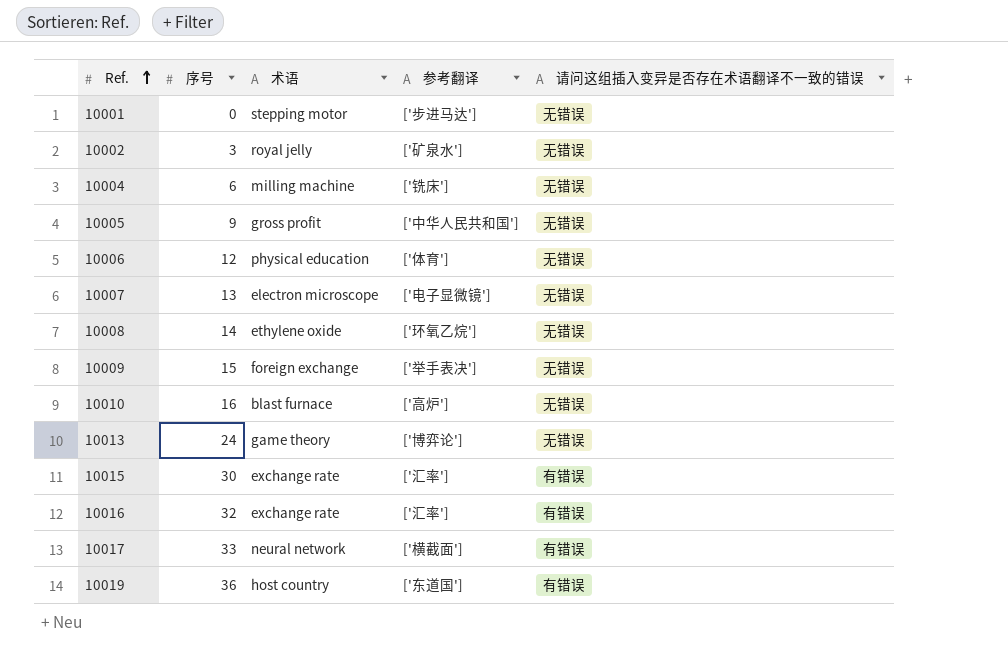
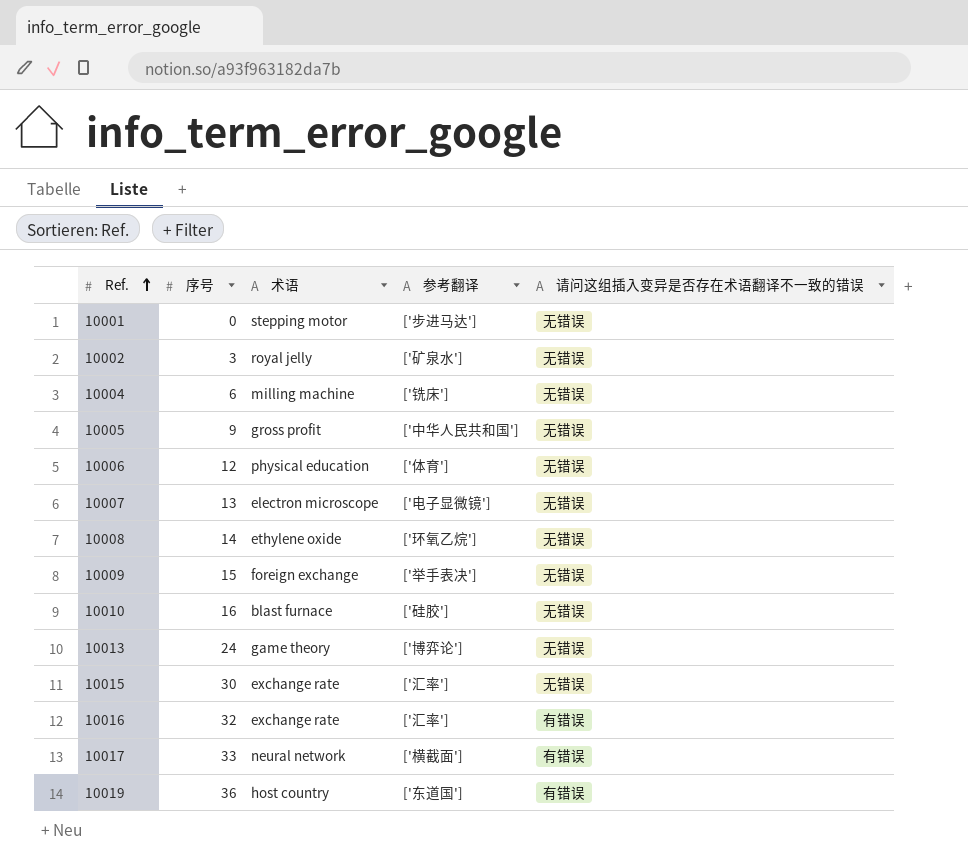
10010 | 参考翻译: ['高炉'] -> ['硅胶']
10015 | 请问这组插入变异是否存在术语翻译不一致的错误: 有错误 -> 无错误

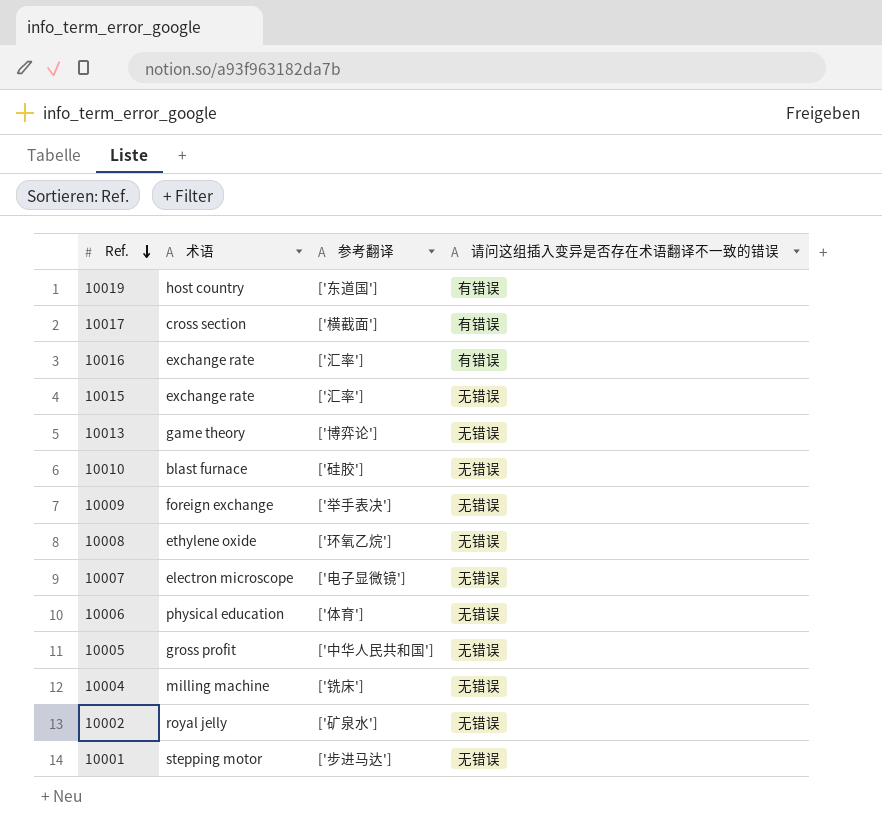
row order: Ref. ascending -> Ref. descending
column 序号 | position: 2 -> none
10017 | 术语: neural network -> cross section

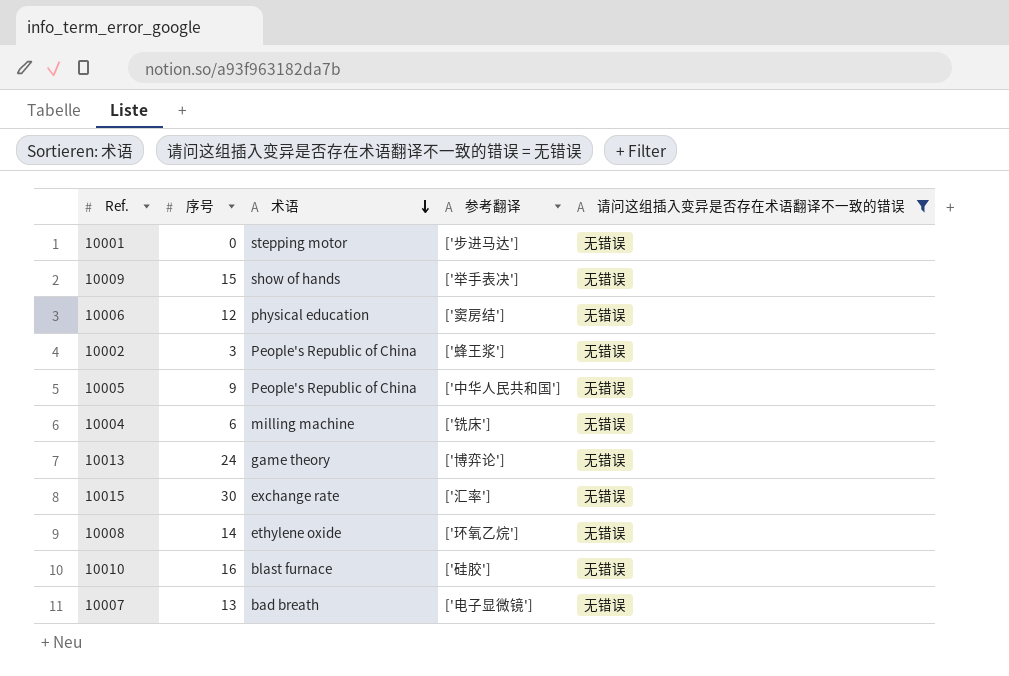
filter: none -> 请问这组插入变异是否存在术语翻译不一致的错误 = 无错误
row order: Ref. descending -> 术语 descending
column 序号 | position: none -> 2
10009 | 术语: foreign exchange -> show of hands
10006 | 参考翻译: ['体育'] -> ['窦房结']
10002 | 术语: royal jelly -> People's Republic of China
10002 | 参考翻译: ['矿泉水'] -> ['蜂王浆']
10005 | 术语: gross profit -> People's Republic of China
10007 | 术语: electron microscope -> bad breath

